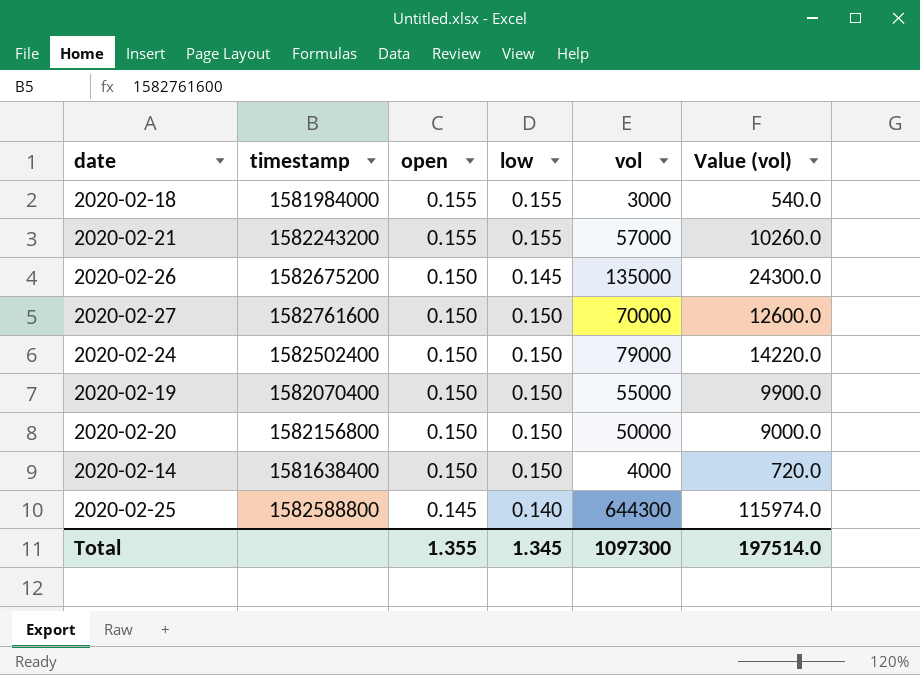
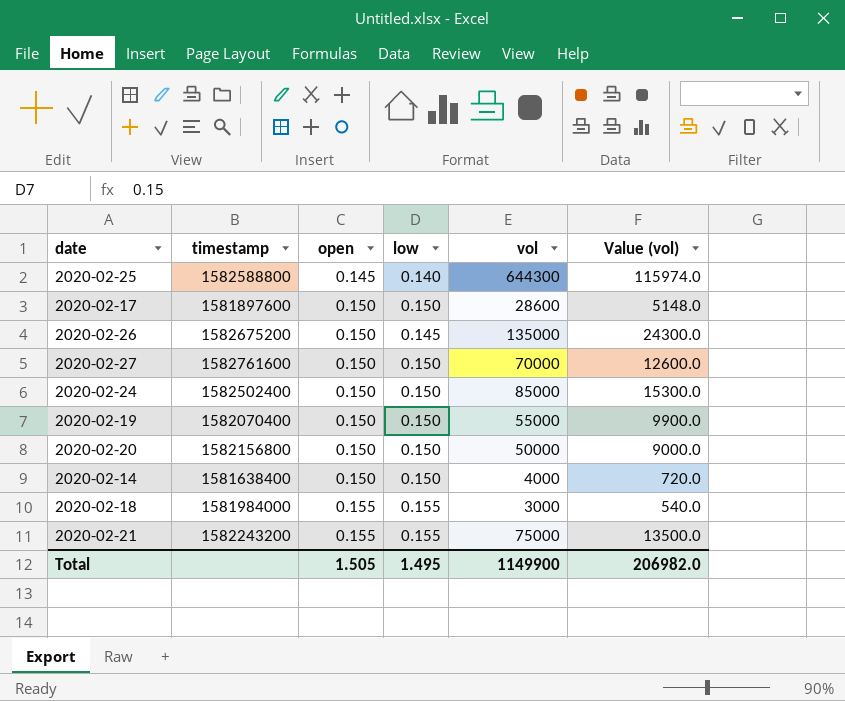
row order: open descending -> open ascending
row 2020-02-17: none -> 1581897600 | 0.150 | 0.150 | 28600 | 5148.0
2020-02-24 | vol: 79000 -> 85000
2020-02-24 | Value (vol): 14220.0 -> 15300.0
2020-02-21 | vol: 57000 -> 75000
2020-02-21 | Value (vol): 10260.0 -> 13500.0
Total | open: 1.355 -> 1.505
Total | low: 1.345 -> 1.495
Total | vol: 1097300 -> 1149900
Total | Value (vol): 197514.0 -> 206982.0

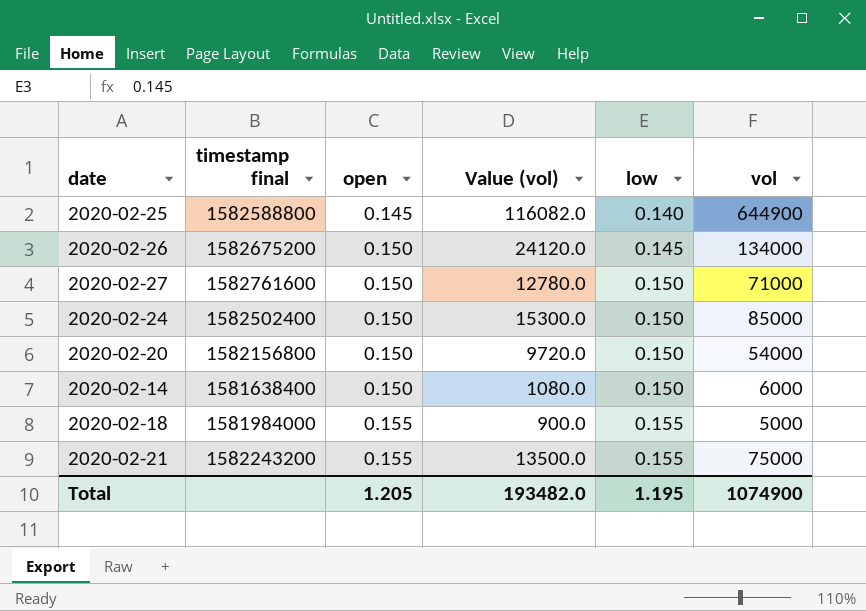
column name: timestamp -> timestamp final
column Value (vol) | position: 6 -> 4
row 2020-02-17: 1581897600 | 0.150 | 0.150 | 28600 | 5148.0 -> none
row 2020-02-19: 1582070400 | 0.150 | 0.150 | 55000 | 9900.0 -> none
2020-02-25 | Value (vol): 115974.0 -> 116082.0
2020-02-25 | vol: 644300 -> 644900
2020-02-26 | Value (vol): 24300.0 -> 24120.0
2020-02-26 | vol: 135000 -> 134000
2020-02-27 | Value (vol): 12600.0 -> 12780.0
2020-02-27 | vol: 70000 -> 71000
2020-02-20 | Value (vol): 9000.0 -> 9720.0
2020-02-20 | vol: 50000 -> 54000
2020-02-14 | Value (vol): 720.0 -> 1080.0
2020-02-14 | vol: 4000 -> 6000
2020-02-18 | Value (vol): 540.0 -> 900.0
2020-02-18 | vol: 3000 -> 5000
Total | open: 1.505 -> 1.205
Total | Value (vol): 206982.0 -> 193482.0
Total | low: 1.495 -> 1.195
Total | vol: 1149900 -> 1074900

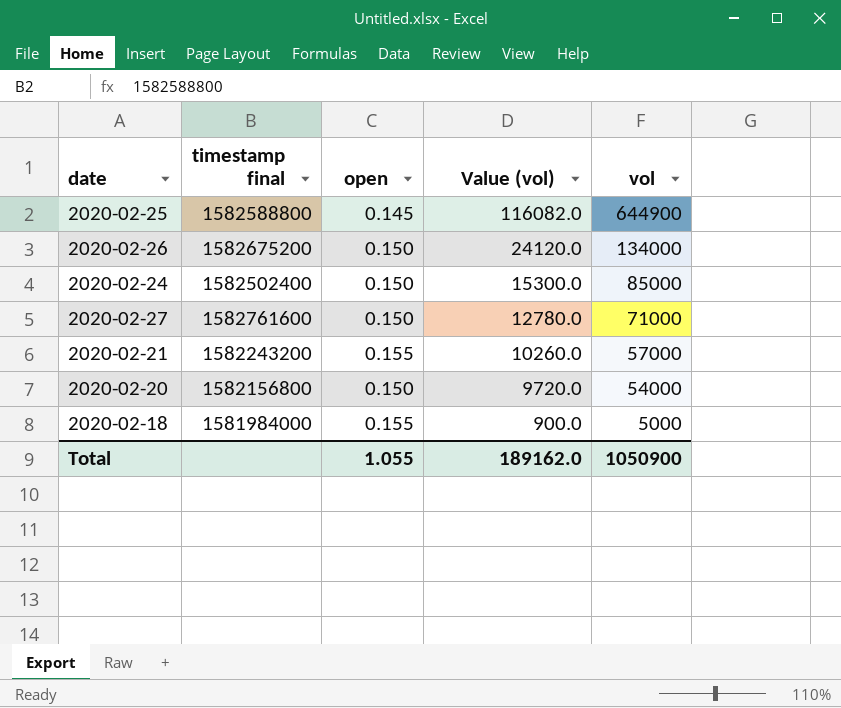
row order: open ascending -> Value (vol) descending
column low | position: 5 -> none
row 2020-02-14: 1581638400 | 0.150 | 1080.0 | 0.150 | 6000 -> none
2020-02-21 | Value (vol): 13500.0 -> 10260.0
2020-02-21 | vol: 75000 -> 57000
Total | open: 1.205 -> 1.055
Total | Value (vol): 193482.0 -> 189162.0
Total | vol: 1074900 -> 1050900

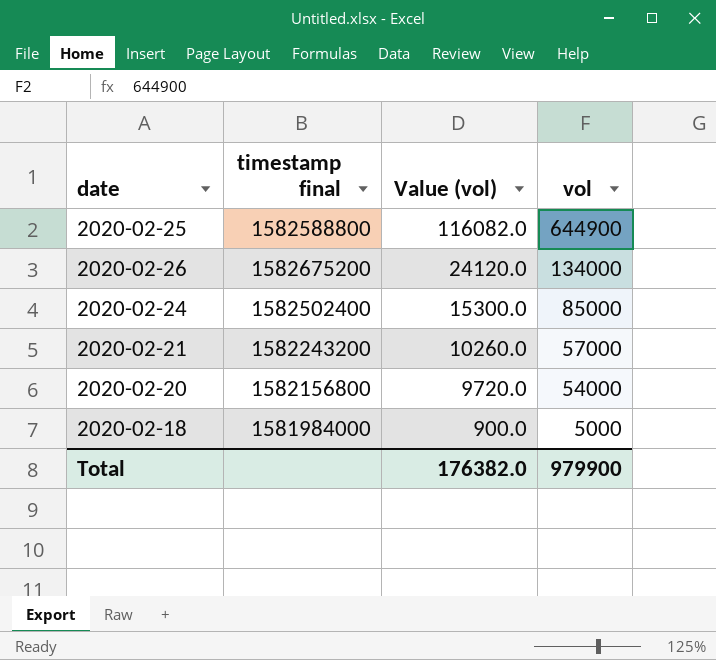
column open | position: 3 -> none
row 2020-02-27: 1582761600 | 0.150 | 12780.0 | 71000 -> none
Total | Value (vol): 189162.0 -> 176382.0
Total | vol: 1050900 -> 979900

